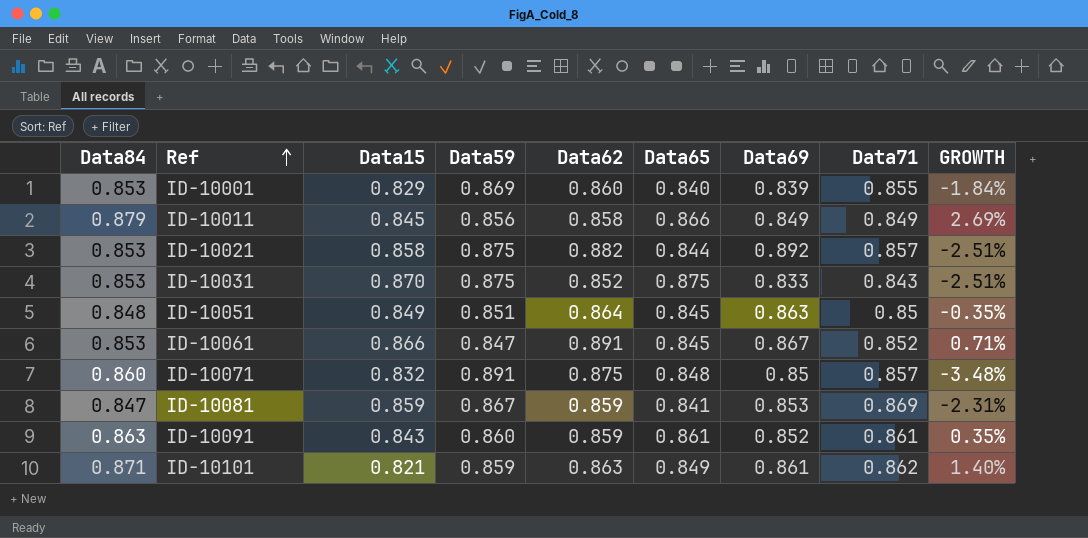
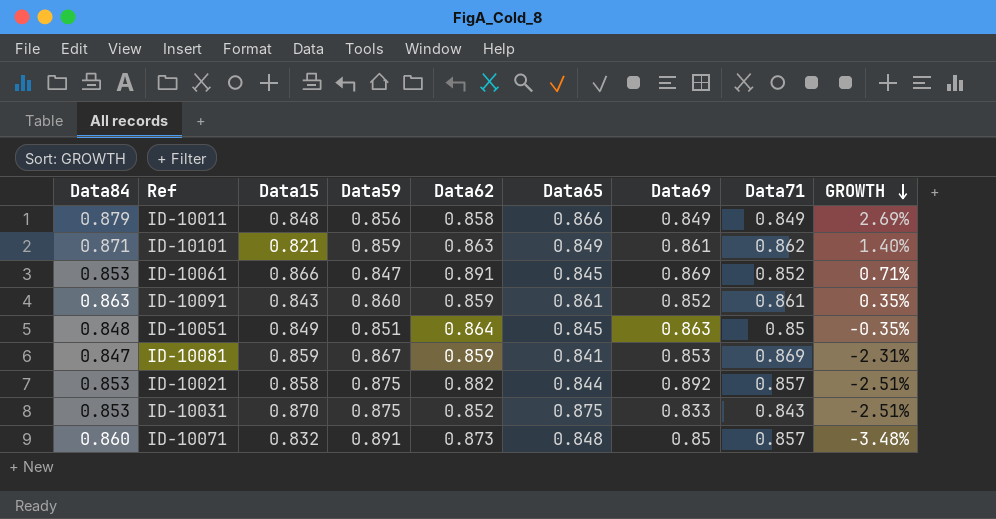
row order: Ref ascending -> GROWTH descending
row ID-10001: 0.853 | 0.829 | 0.869 | 0.860 | 0.840 | 0.839 | 0.855 | -1.84% -> none
ID-10011 | Data15: 0.845 -> 0.848
ID-10061 | Data69: 0.867 -> 0.869
ID-10071 | Data62: 0.875 -> 0.873

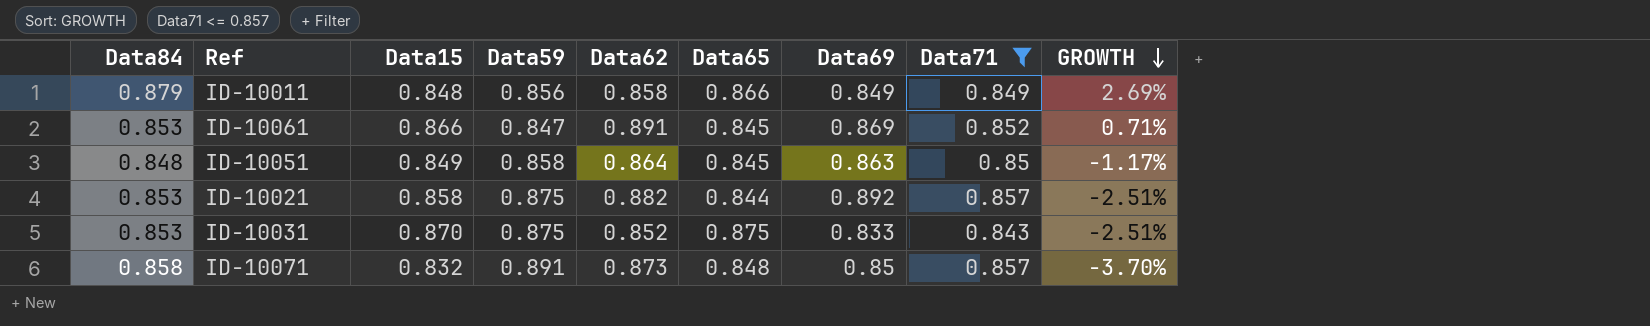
filter: none -> Data71 <= 0.857
ID-10051 | Data59: 0.851 -> 0.858
ID-10051 | GROWTH: -0.35% -> -1.17%
ID-10071 | Data84: 0.860 -> 0.858
ID-10071 | GROWTH: -3.48% -> -3.70%

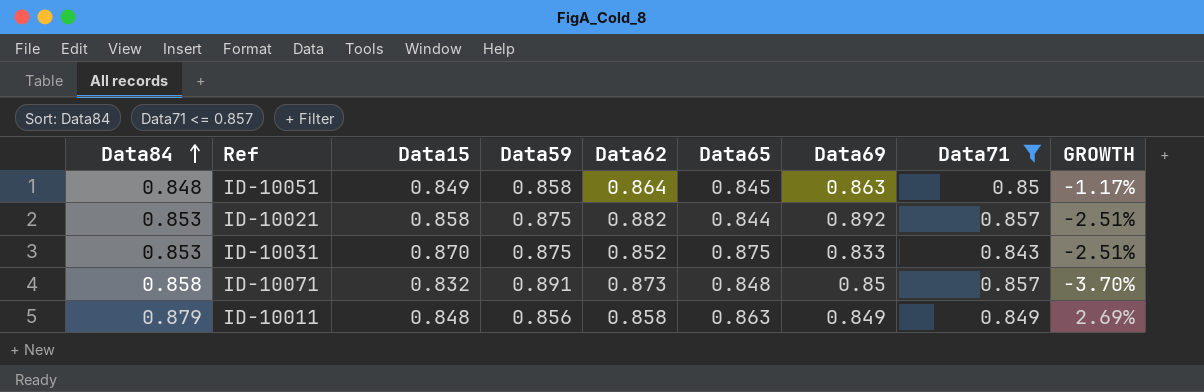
row order: GROWTH descending -> Data84 ascending
row ID-10061: 0.853 | 0.866 | 0.847 | 0.891 | 0.845 | 0.869 | 0.852 | 0.71% -> none
ID-10011 | Data65: 0.866 -> 0.863

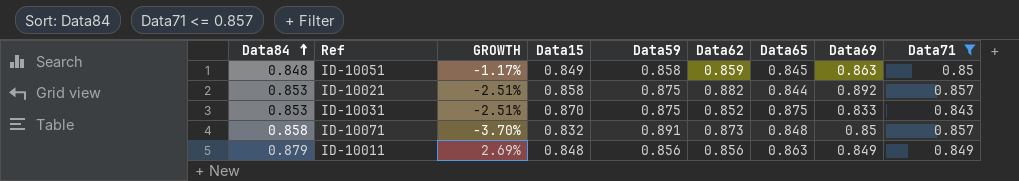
column GROWTH | position: 9 -> 3
ID-10051 | Data62: 0.864 -> 0.859
ID-10011 | Data62: 0.858 -> 0.856

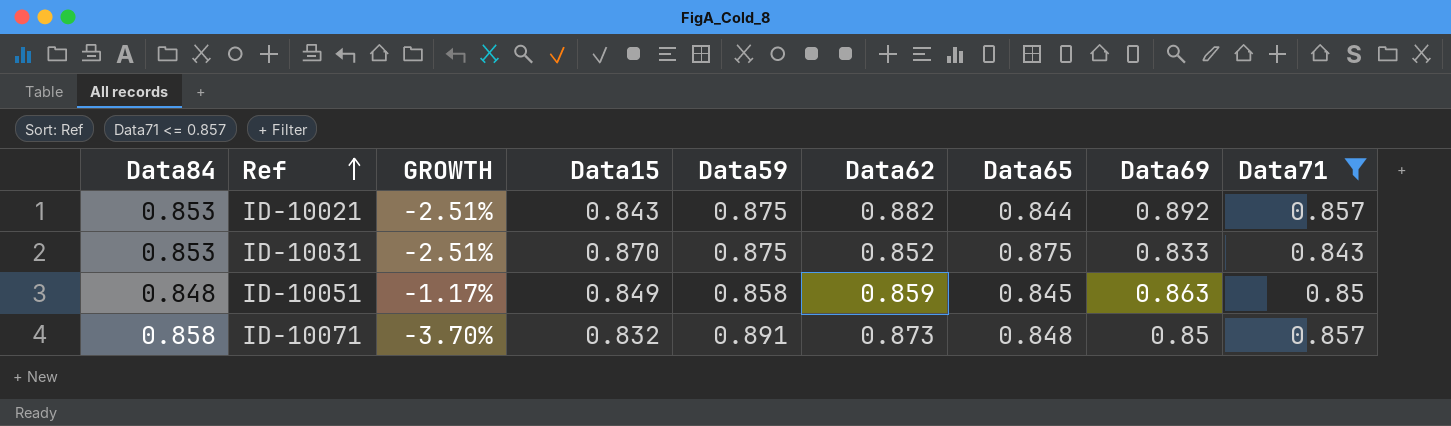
row order: Data84 ascending -> Ref ascending
row ID-10011: 0.879 | 2.69% | 0.848 | 0.856 | 0.856 | 0.863 | 0.849 | 0.849 -> none
ID-10021 | Data15: 0.858 -> 0.843

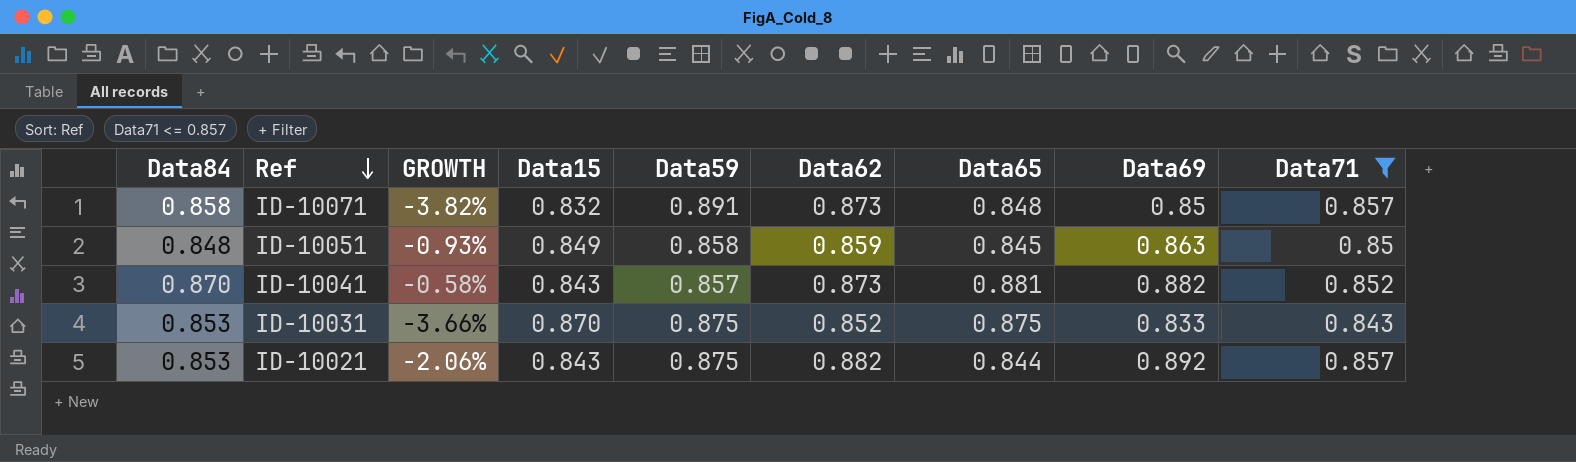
row order: Ref ascending -> Ref descending
column GROWTH | formula: ([Data84] - [Data59]) / [Data59] -> ([Data71] - [Data59]) / [Data59]
row ID-10041: none -> 0.870 | -0.58% | 0.843 | 0.857 | 0.873 | 0.881 | 0.882 | 0.852

